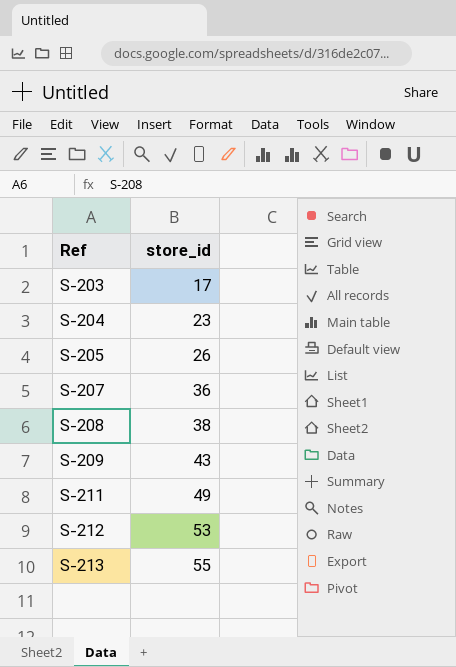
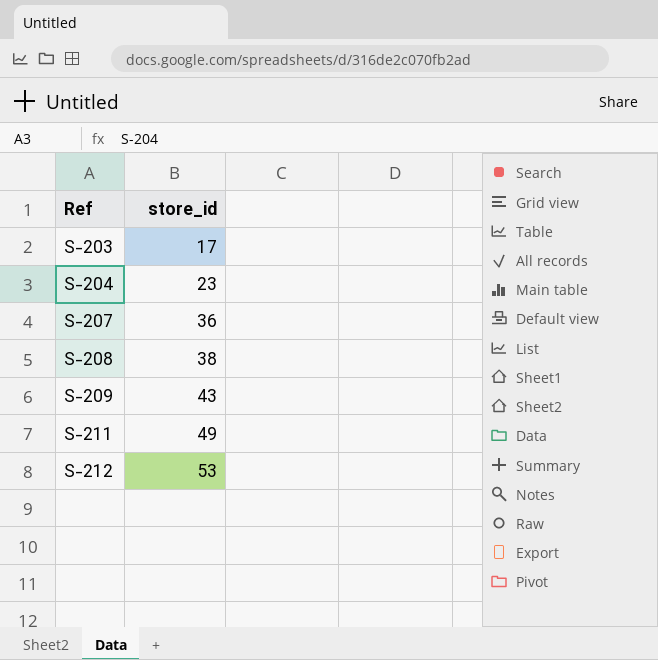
row S-205: 26 -> none
row S-213: 55 -> none

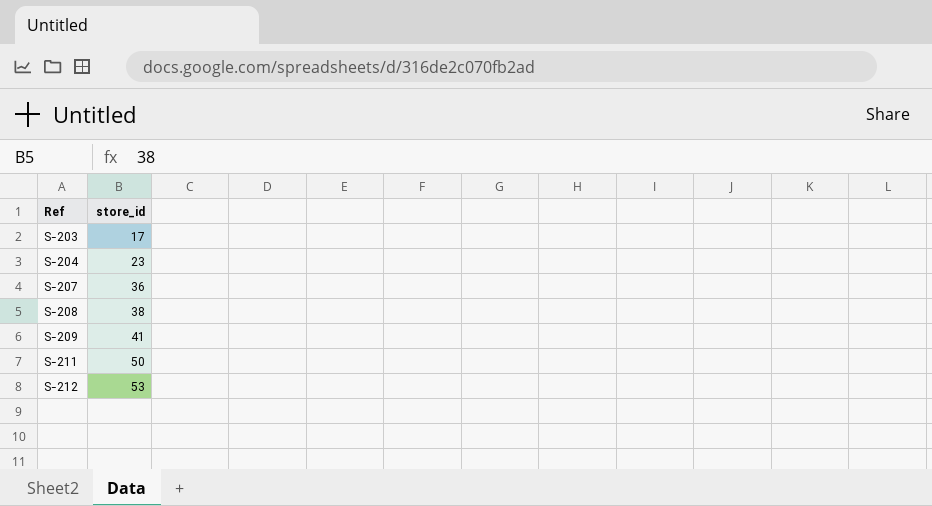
S-209 | store_id: 43 -> 41
S-211 | store_id: 49 -> 50

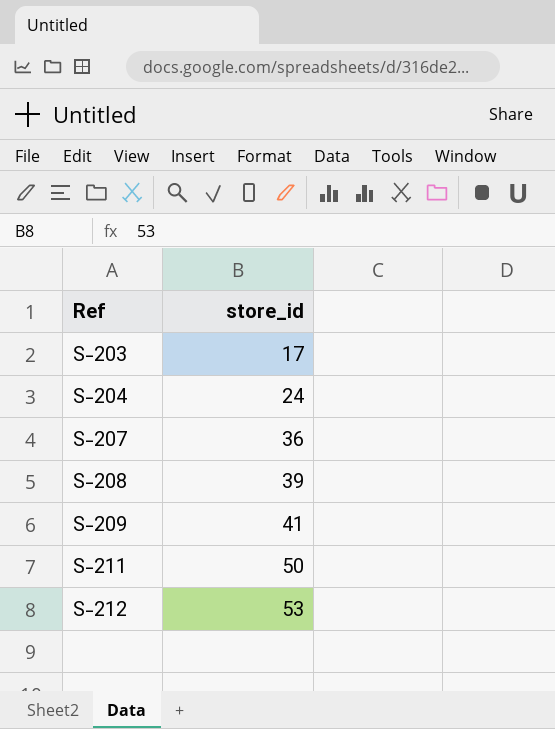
S-204 | store_id: 23 -> 24
S-208 | store_id: 38 -> 39

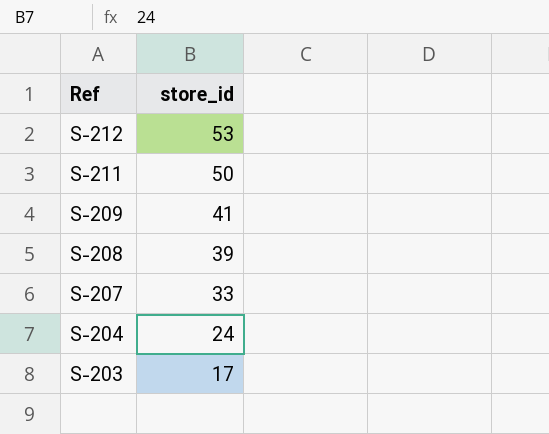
row order: Ref ascending -> Ref descending
S-207 | store_id: 36 -> 33

